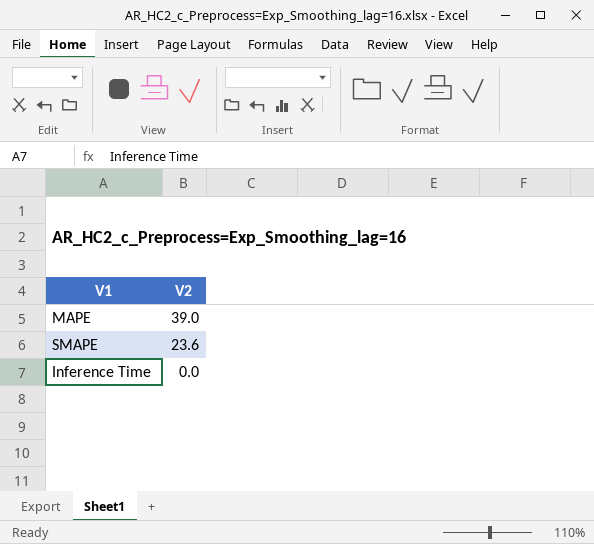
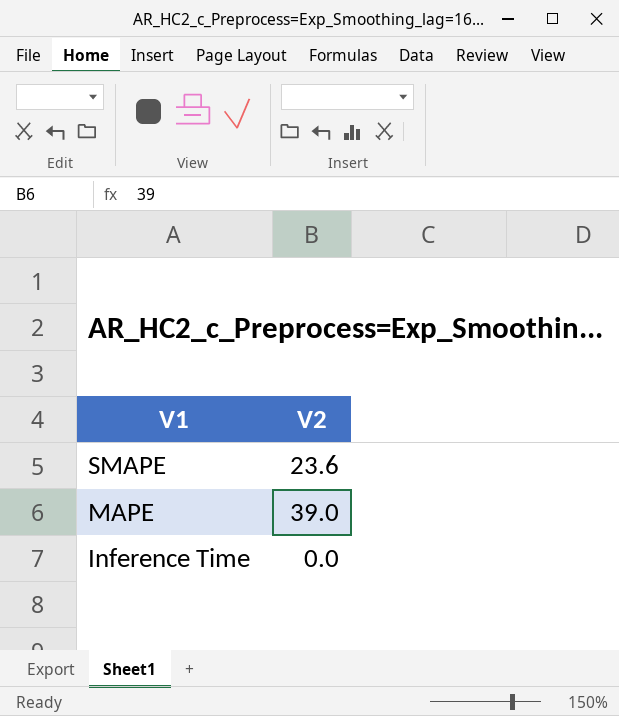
row order: V2 descending -> V1 descending

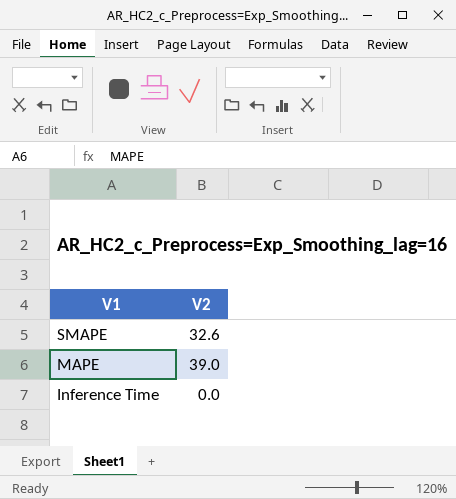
SMAPE | V2: 23.6 -> 32.6

